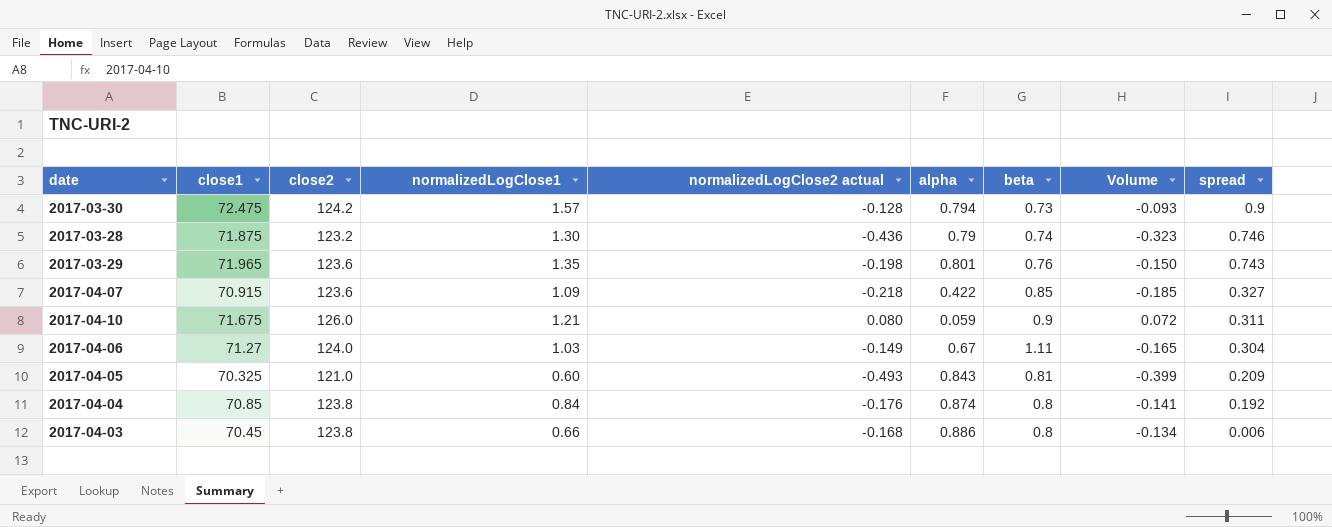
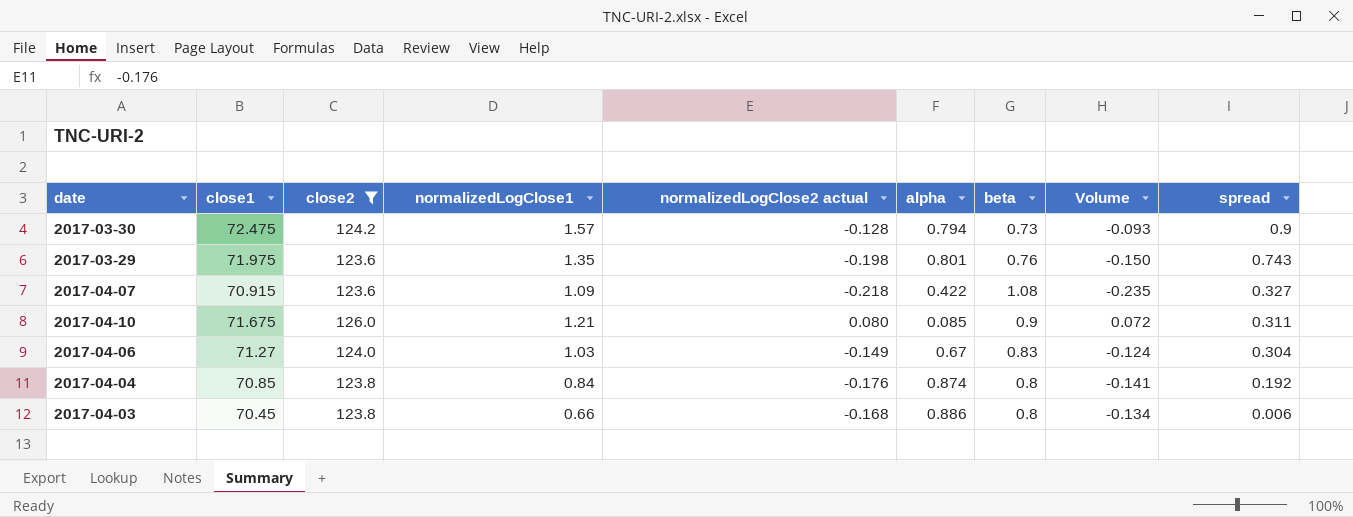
filter: none -> close2 >= 123.6
2017-03-29 | close1: 71.965 -> 71.975
2017-04-07 | beta: 0.85 -> 1.08
2017-04-07 | Volume: -0.185 -> -0.235
2017-04-10 | alpha: 0.059 -> 0.085
2017-04-06 | beta: 1.11 -> 0.83
2017-04-06 | Volume: -0.165 -> -0.124

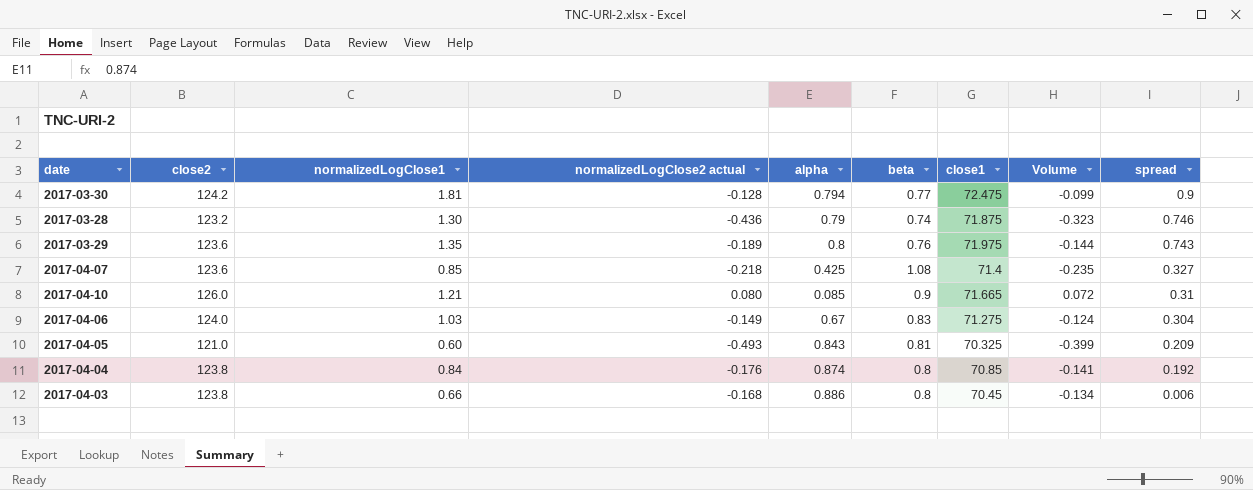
filter: close2 >= 123.6 -> none
column close1 | position: 2 -> 7
2017-03-30 | normalizedLogClose1: 1.57 -> 1.81
2017-03-30 | beta: 0.73 -> 0.77
2017-03-30 | Volume: -0.093 -> -0.099
2017-03-29 | normalizedLogClose2 actual: -0.198 -> -0.189
2017-03-29 | alpha: 0.801 -> 0.8
2017-03-29 | Volume: -0.150 -> -0.144
2017-04-07 | normalizedLogClose1: 1.09 -> 0.85
2017-04-07 | alpha: 0.422 -> 0.425
2017-04-07 | close1: 70.915 -> 71.4
2017-04-10 | close1: 71.675 -> 71.665
2017-04-10 | spread: 0.311 -> 0.31
2017-04-06 | close1: 71.27 -> 71.275

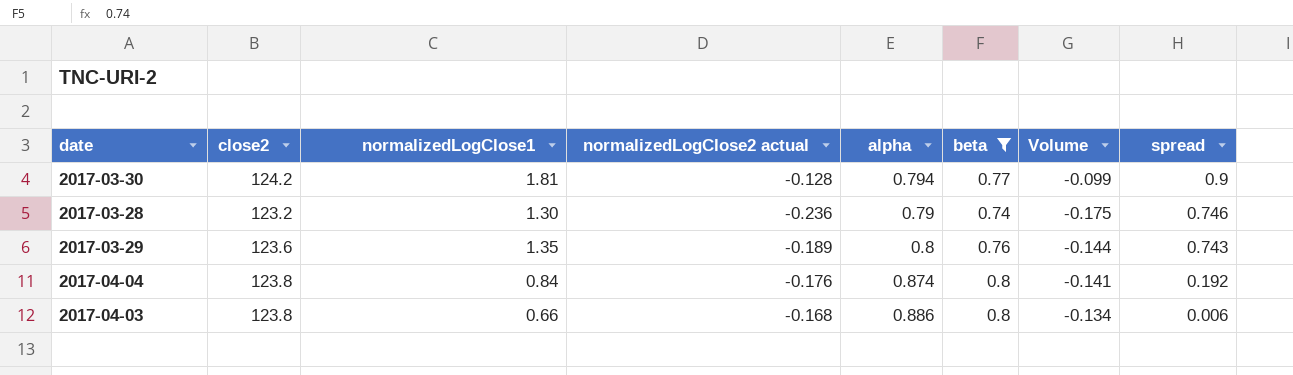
filter: none -> beta <= 0.8
column close1 | position: 7 -> none
2017-03-28 | normalizedLogClose2 actual: -0.436 -> -0.236
2017-03-28 | Volume: -0.323 -> -0.175

